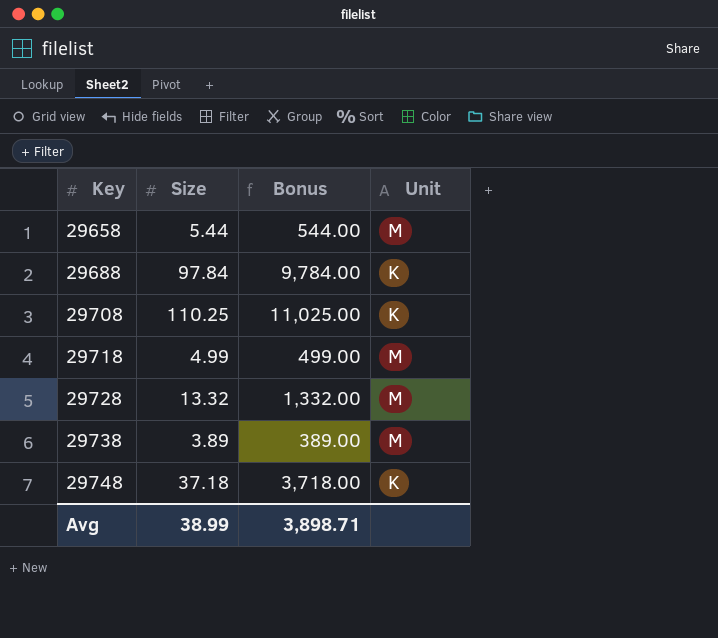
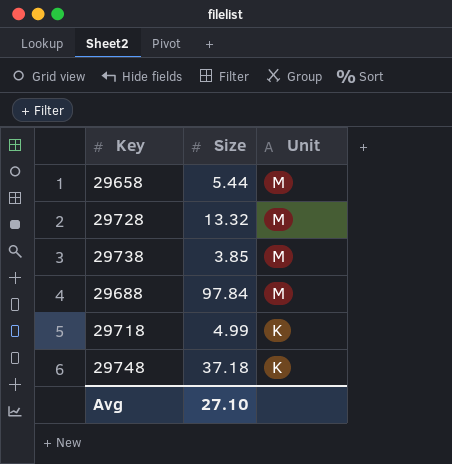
row order: Key ascending -> Unit descending
column Bonus | formula: [Size] * 100 -> none
row 29708: 110.25 | 11,025.00 | K -> none
29738 | Size: 3.89 -> 3.85
29688 | Unit: K -> M
29718 | Unit: M -> K
Avg | Size: 38.99 -> 27.10

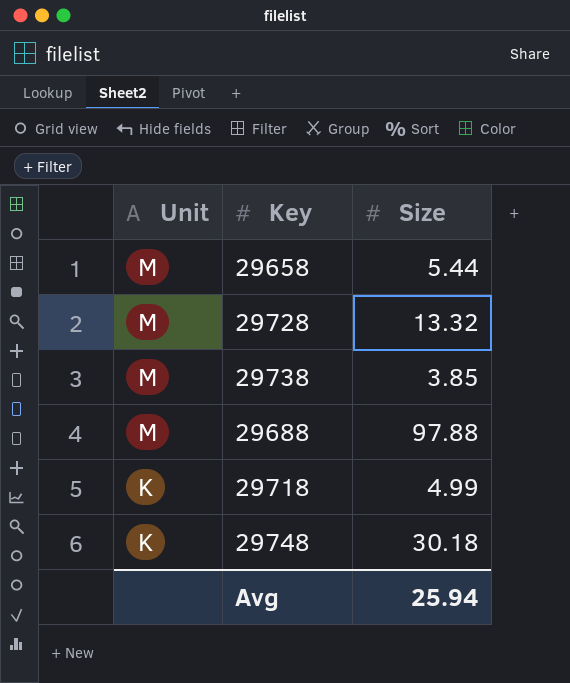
column Unit | position: 3 -> 1
29688 | Size: 97.84 -> 97.88
29748 | Size: 37.18 -> 30.18
Avg | Size: 27.10 -> 25.94

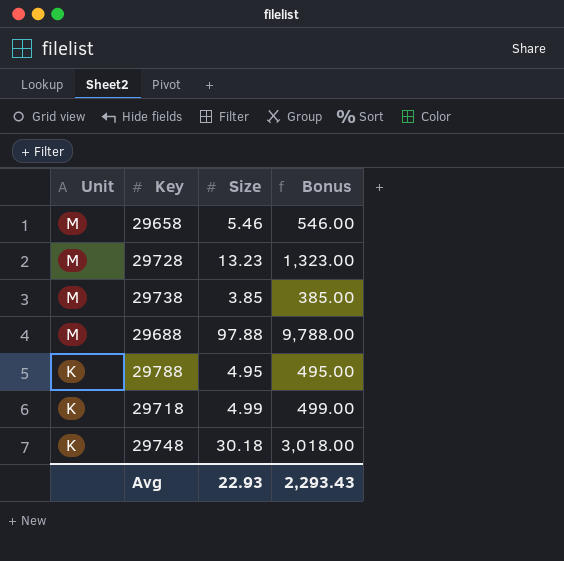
column Bonus | formula: none -> [Size] * 100
29658 | Size: 5.44 -> 5.46
29728 | Size: 13.32 -> 13.23
row 29788: none -> K | 4.95 | 495.00
Avg | Size: 25.94 -> 22.93

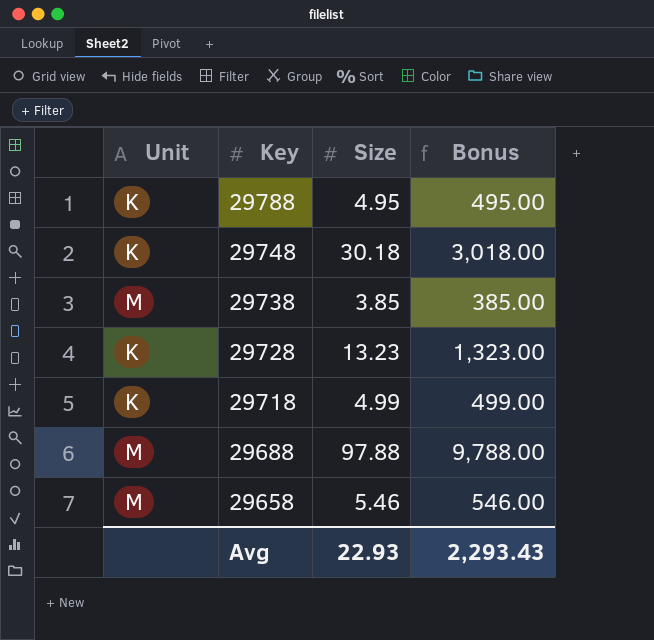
row order: Unit descending -> Key descending
29728 | Unit: M -> K

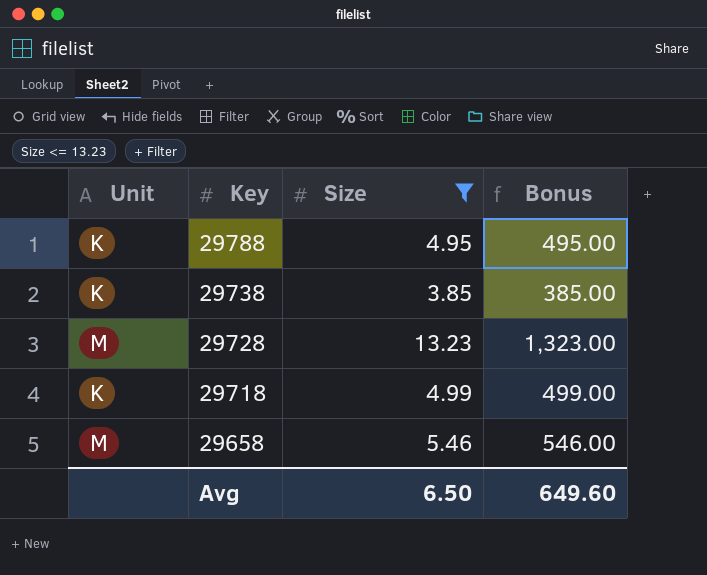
filter: none -> Size <= 13.23
29738 | Unit: M -> K
29728 | Unit: K -> M
Avg | Size: 22.93 -> 6.50
Avg | Bonus: 2,293.43 -> 649.60

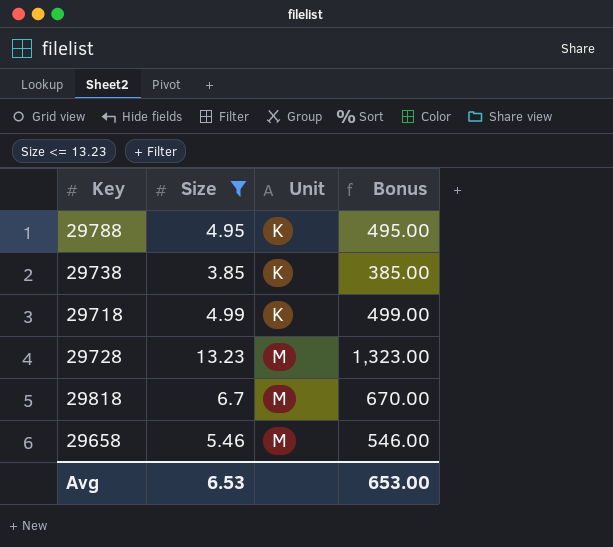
row order: Key descending -> Unit ascending
column Unit | position: 1 -> 3
row 29818: none -> 6.7 | M | 670.00
Avg | Size: 6.50 -> 6.53
Avg | Bonus: 649.60 -> 653.00

